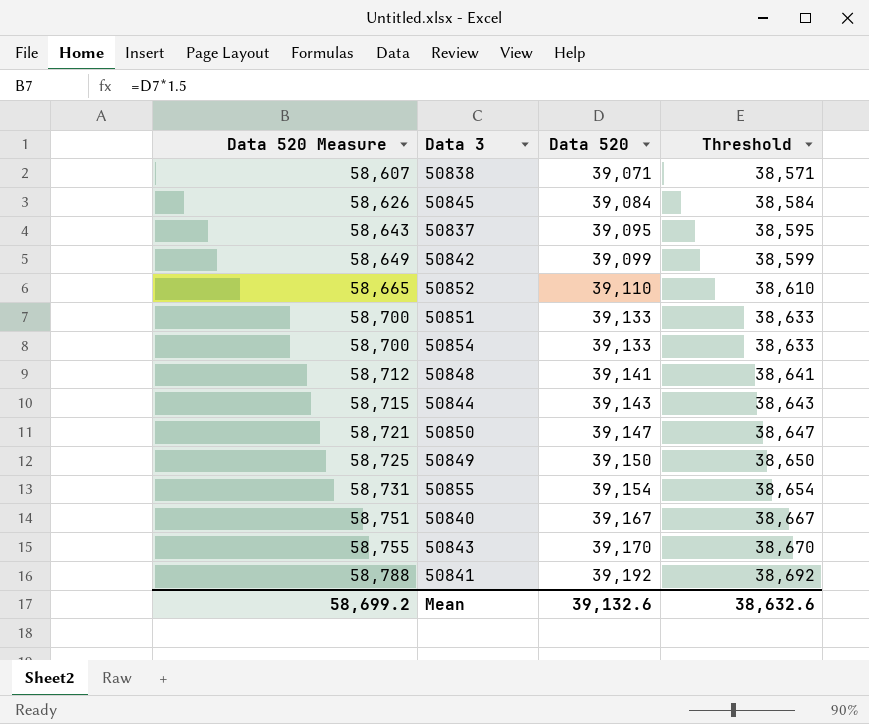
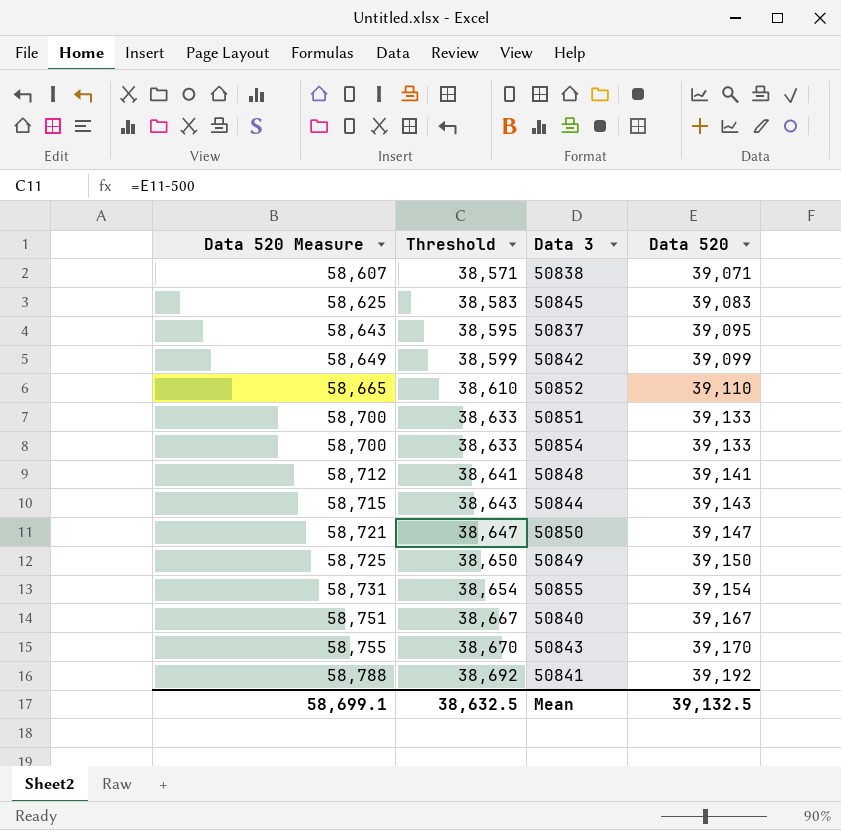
column Threshold | position: 4 -> 2
50845 | Data 520 Measure: 58,626 -> 58,625
50845 | Threshold: 38,584 -> 38,583
50845 | Data 520: 39,084 -> 39,083
Mean | Data 520 Measure: 58,699.2 -> 58,699.1
Mean | Threshold: 38,632.6 -> 38,632.5
Mean | Data 520: 39,132.6 -> 39,132.5

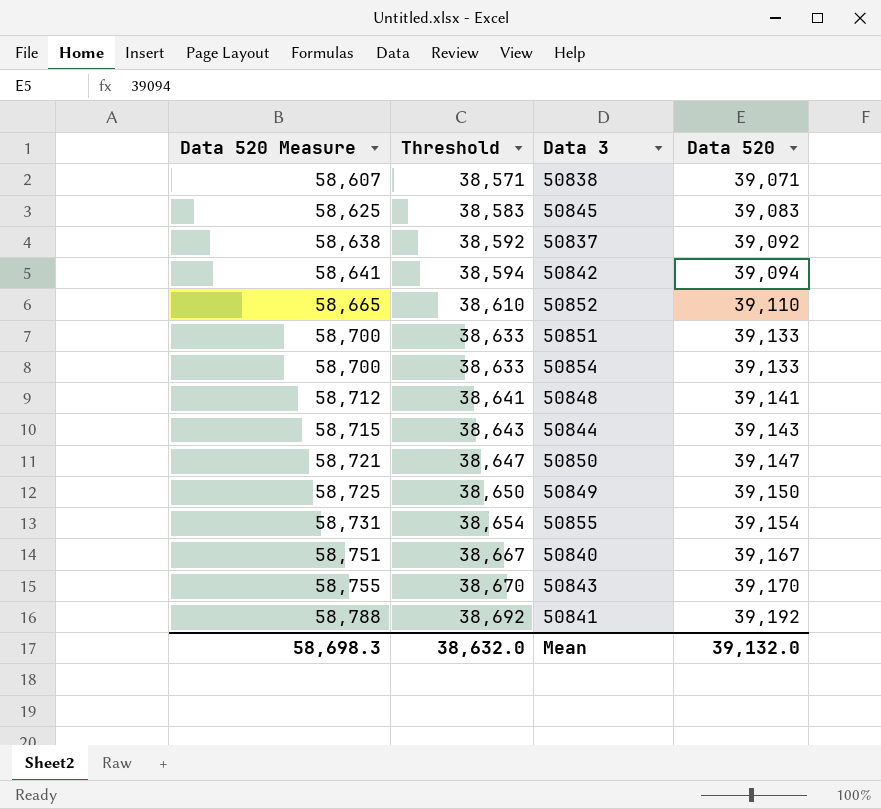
50837 | Data 520 Measure: 58,643 -> 58,638
50837 | Threshold: 38,595 -> 38,592
50837 | Data 520: 39,095 -> 39,092
50842 | Data 520 Measure: 58,649 -> 58,641
50842 | Threshold: 38,599 -> 38,594
50842 | Data 520: 39,099 -> 39,094
Mean | Data 520 Measure: 58,699.1 -> 58,698.3
Mean | Threshold: 38,632.5 -> 38,632.0
Mean | Data 520: 39,132.5 -> 39,132.0

